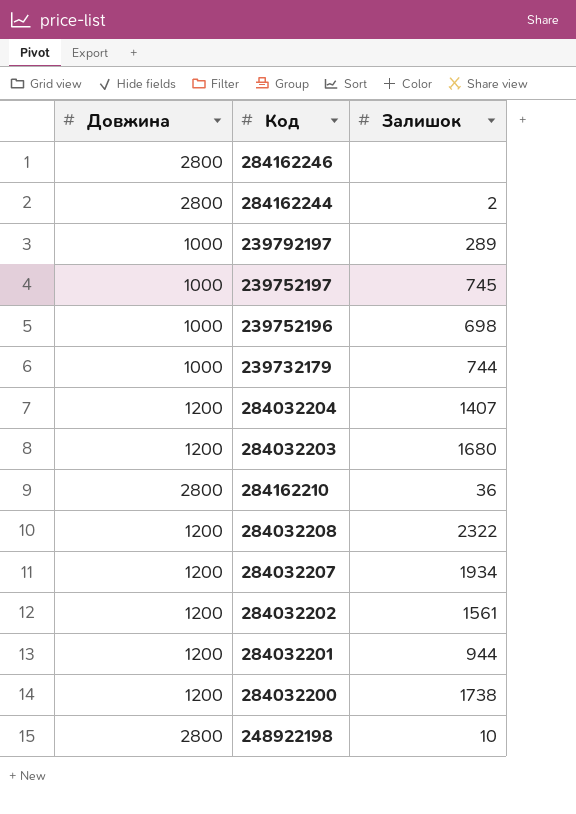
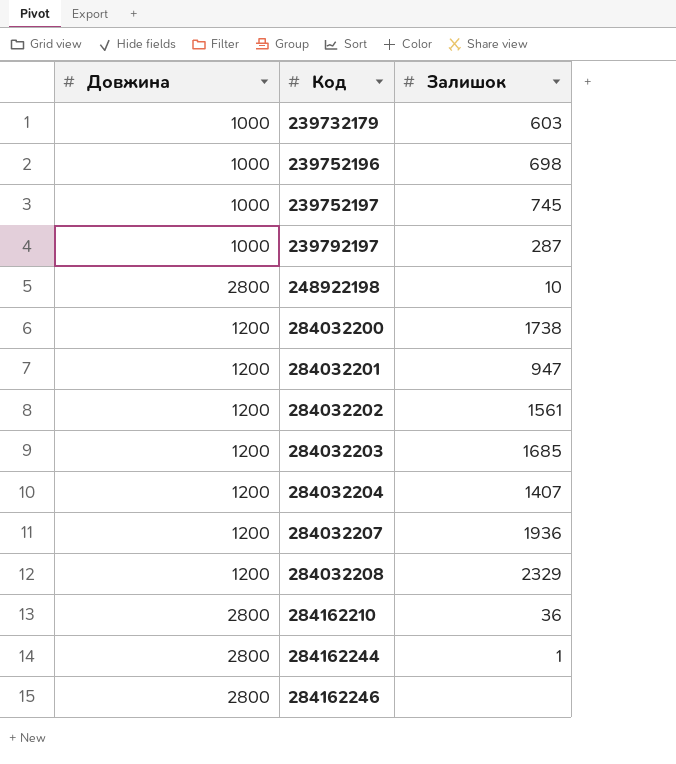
row order: none -> Код ascending
239732179 | Залишок: 744 -> 603
239792197 | Залишок: 289 -> 287
284032201 | Залишок: 944 -> 947
284032203 | Залишок: 1680 -> 1685
284032207 | Залишок: 1934 -> 1936
284032208 | Залишок: 2322 -> 2329
284162244 | Залишок: 2 -> 1

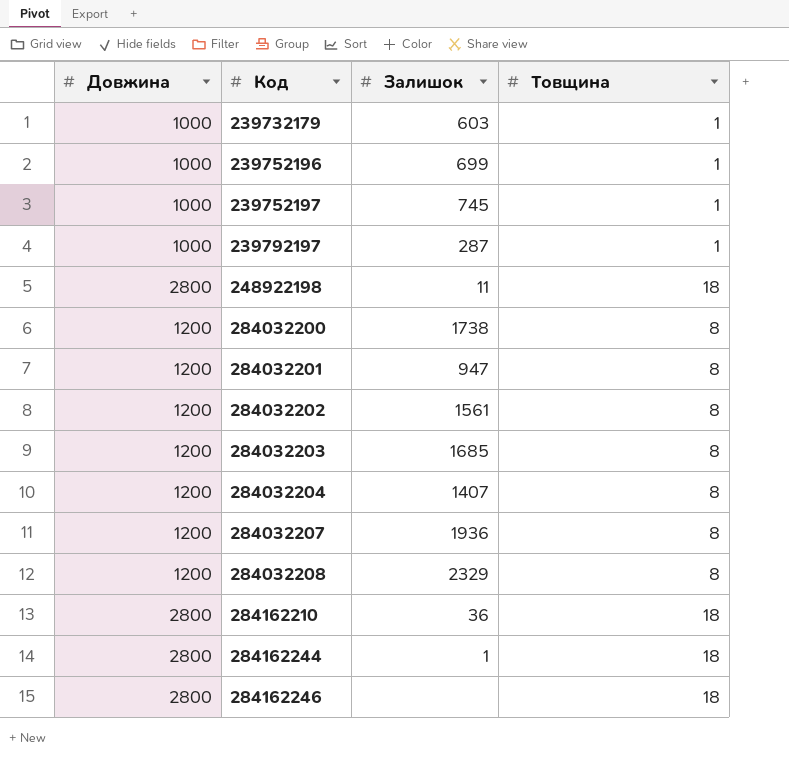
column Товщина | position: none -> 4
239752196 | Залишок: 698 -> 699
248922198 | Залишок: 10 -> 11

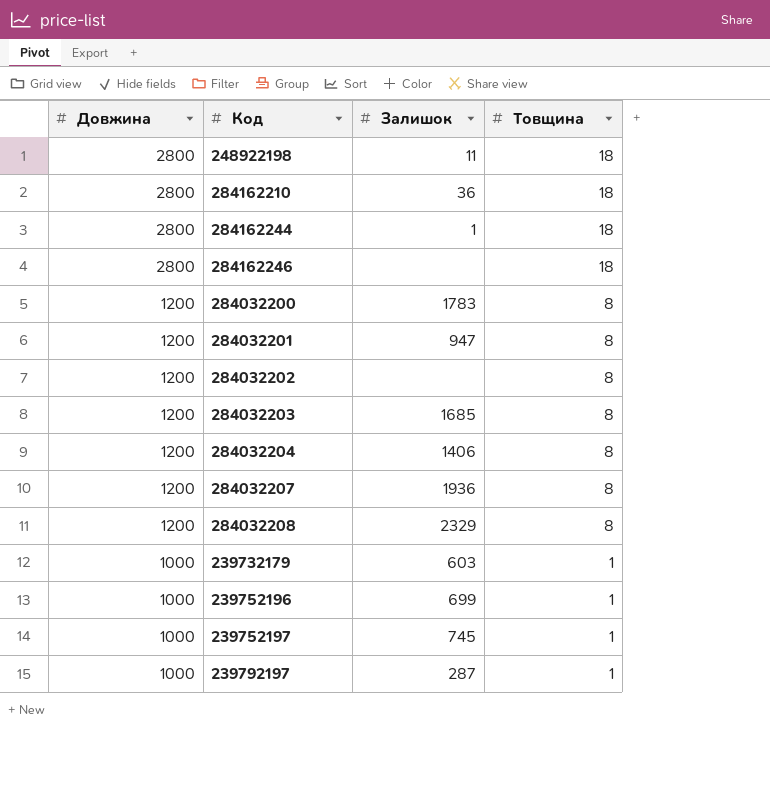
row order: Код ascending -> Довжина descending
284032200 | Залишок: 1738 -> 1783
284032202 | Залишок: 1561 -> none
284032204 | Залишок: 1407 -> 1406

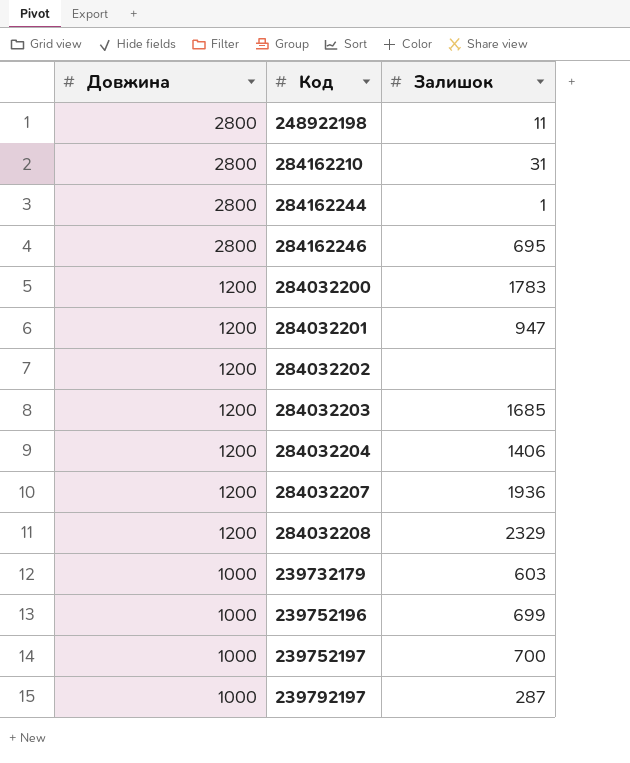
column Товщина | position: 4 -> none
284162210 | Залишок: 36 -> 31
284162246 | Залишок: none -> 695
239752197 | Залишок: 745 -> 700

